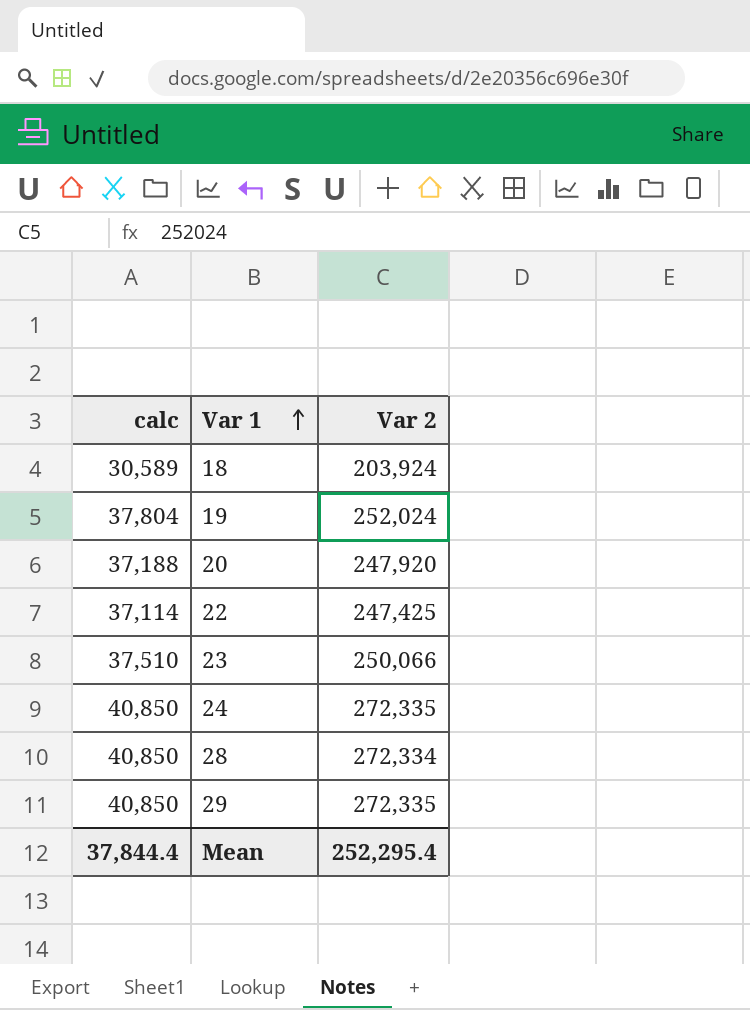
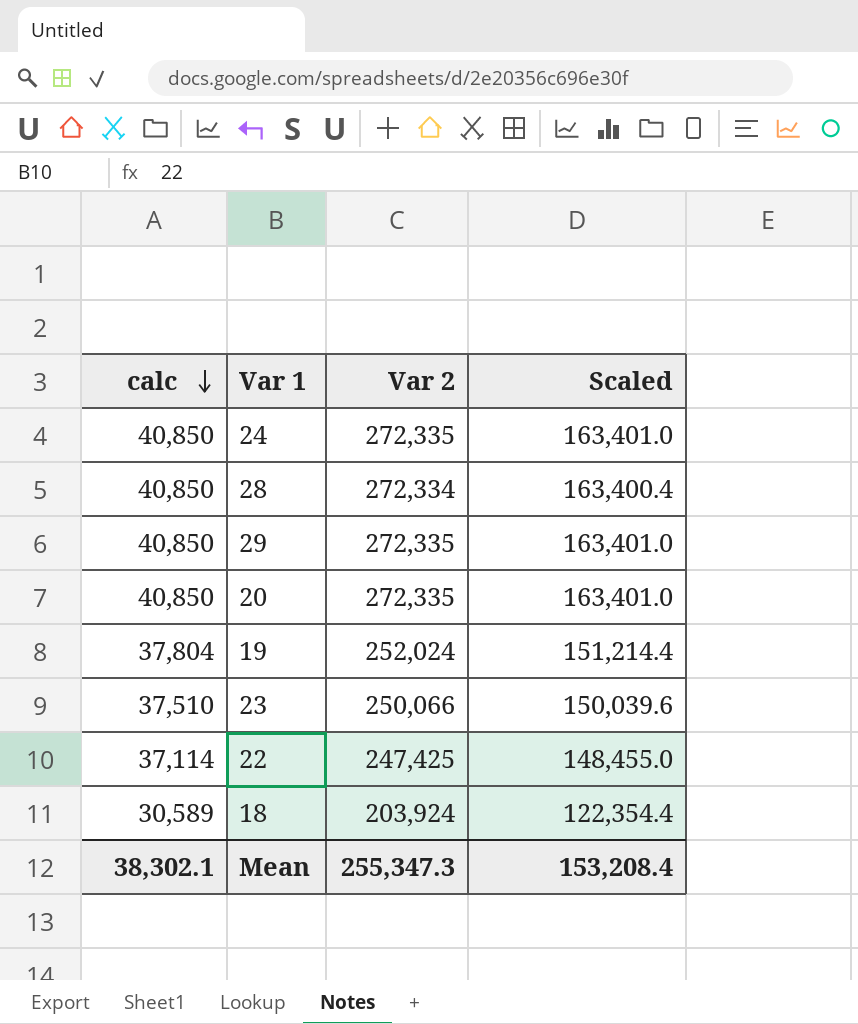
row order: Var 1 ascending -> calc descending
column Scaled | formula: none -> [Var 2] * 0.6
20 | calc: 37,188 -> 40,850
20 | Var 2: 247,920 -> 272,335
Mean | calc: 37,844.4 -> 38,302.1
Mean | Var 2: 252,295.4 -> 255,347.3

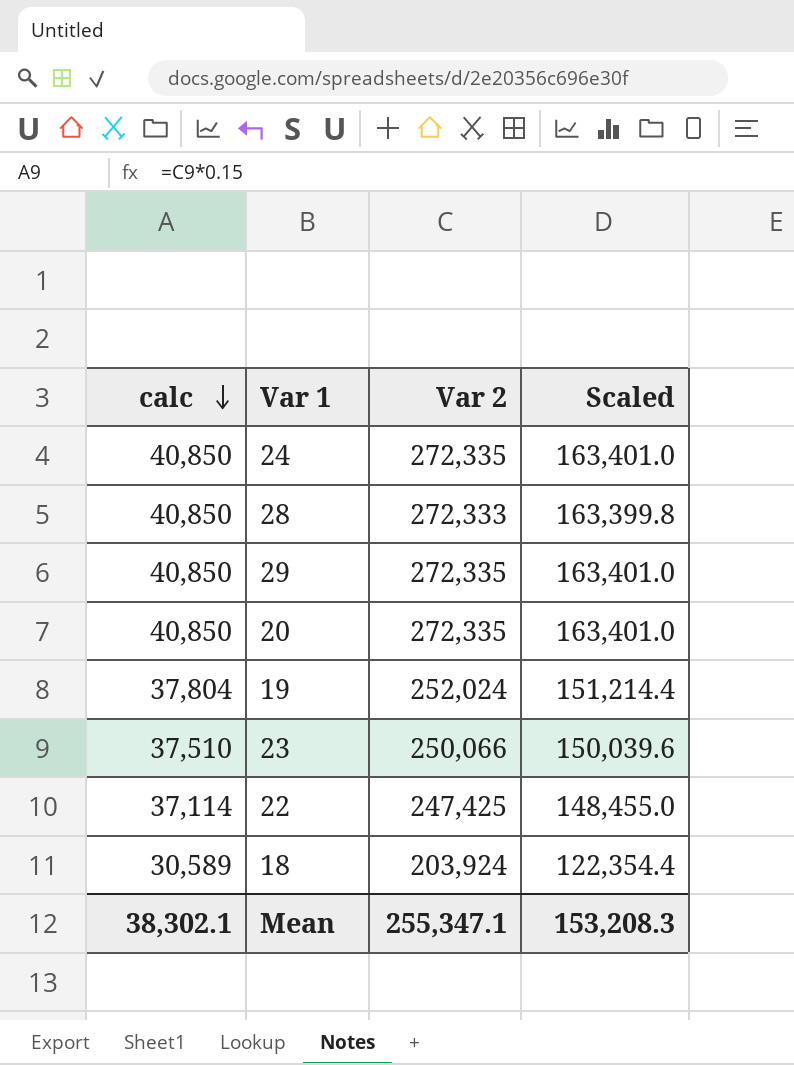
28 | Var 2: 272,334 -> 272,333
28 | Scaled: 163,400.4 -> 163,399.8
Mean | Var 2: 255,347.3 -> 255,347.1
Mean | Scaled: 153,208.4 -> 153,208.3

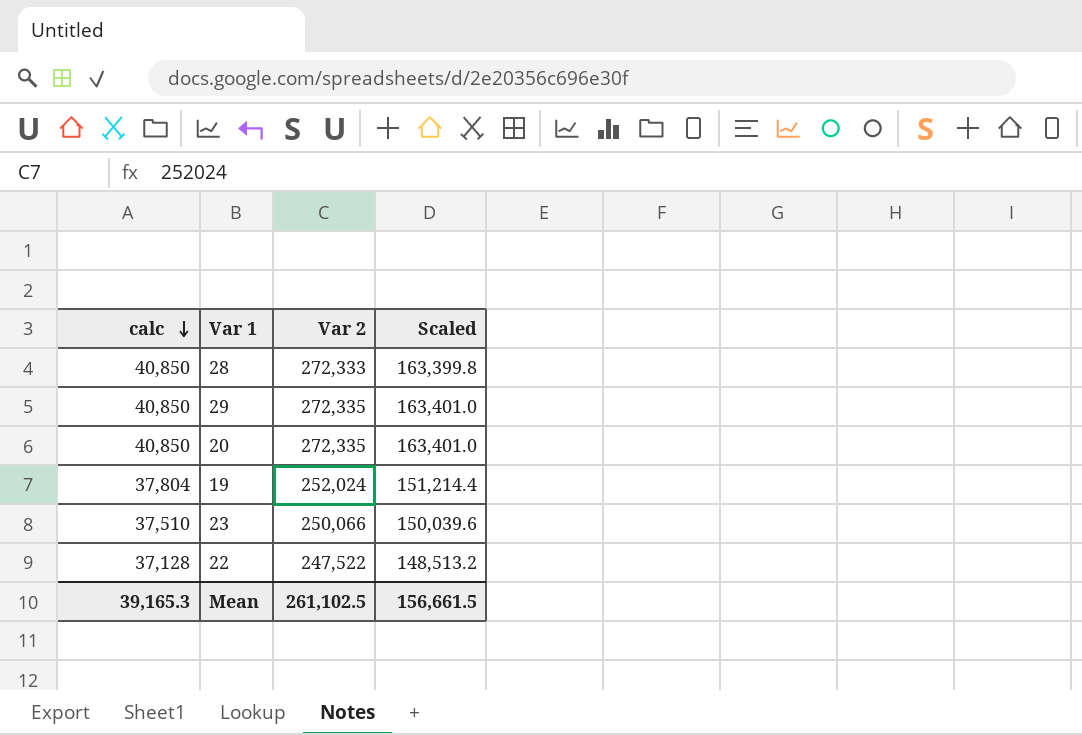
row 24: 40,850 | 272,335 | 163,401.0 -> none
row 18: 30,589 | 203,924 | 122,354.4 -> none
22 | calc: 37,114 -> 37,128
22 | Var 2: 247,425 -> 247,522
22 | Scaled: 148,455.0 -> 148,513.2
Mean | calc: 38,302.1 -> 39,165.3
Mean | Var 2: 255,347.1 -> 261,102.5
Mean | Scaled: 153,208.3 -> 156,661.5

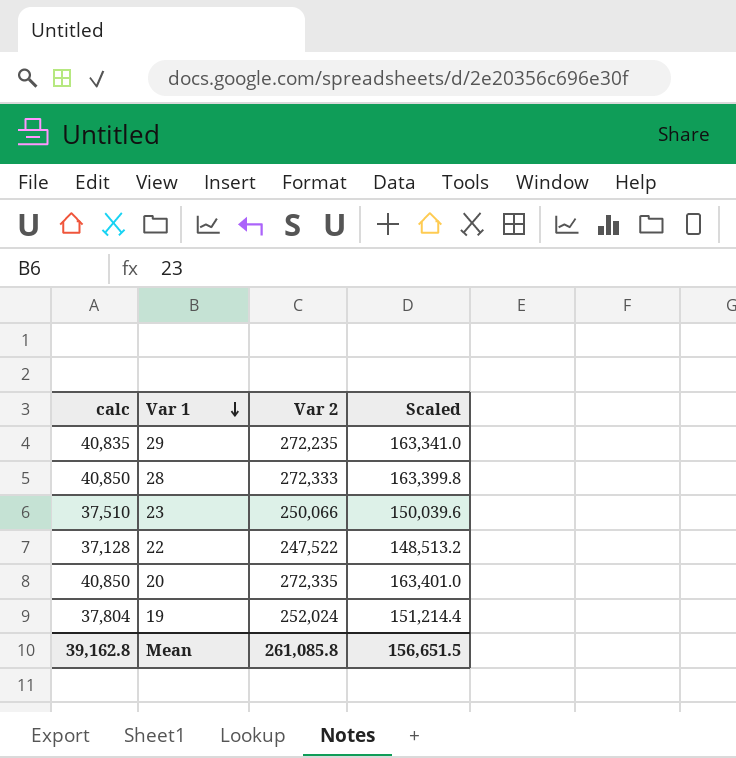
row order: calc descending -> Var 1 descending
29 | calc: 40,850 -> 40,835
29 | Var 2: 272,335 -> 272,235
29 | Scaled: 163,401.0 -> 163,341.0
Mean | calc: 39,165.3 -> 39,162.8
Mean | Var 2: 261,102.5 -> 261,085.8
Mean | Scaled: 156,661.5 -> 156,651.5

